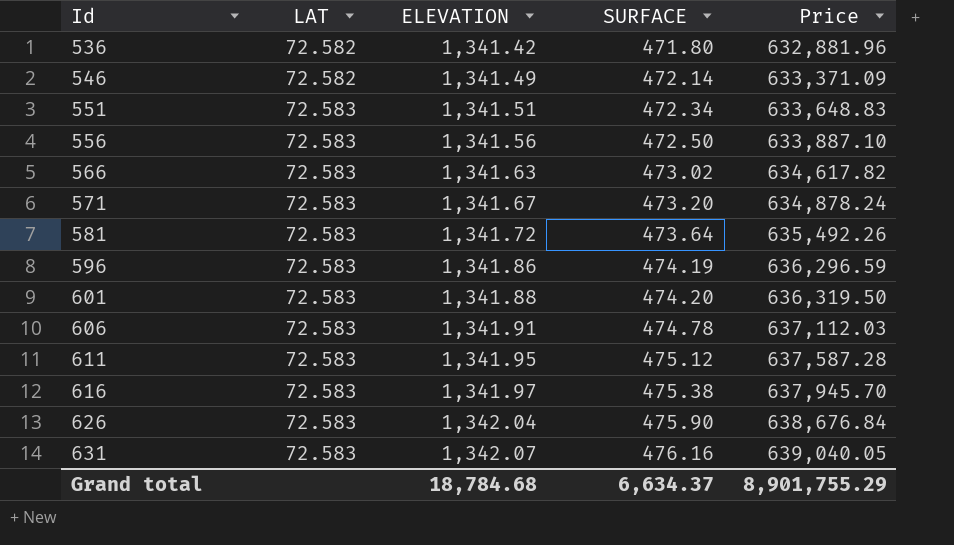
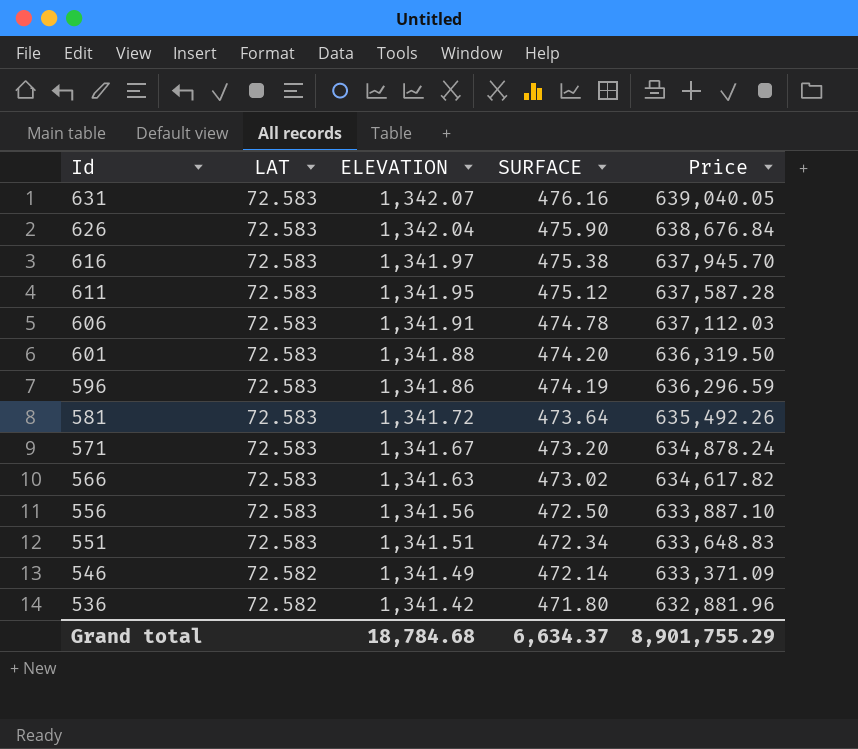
row order: Id ascending -> Id descending

